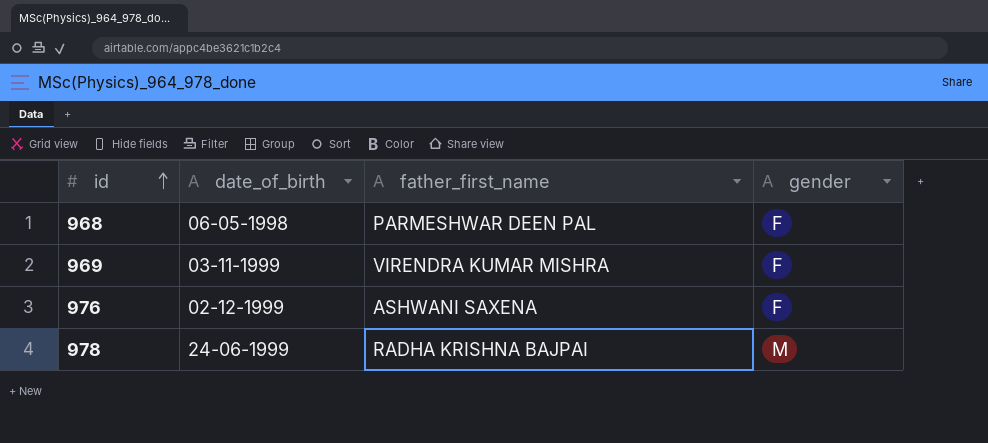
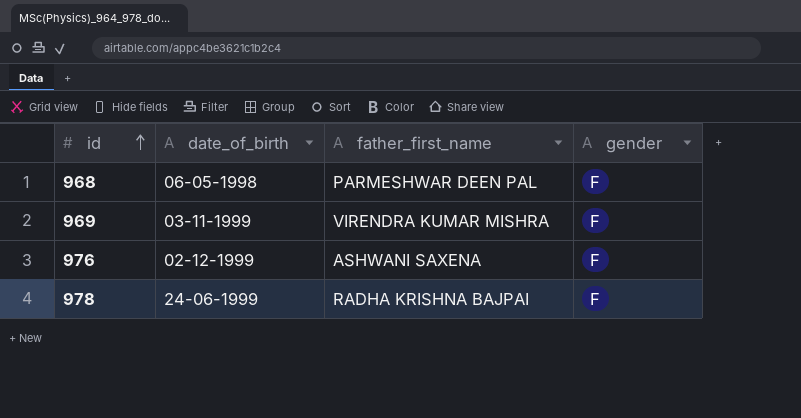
978 | gender: M -> F

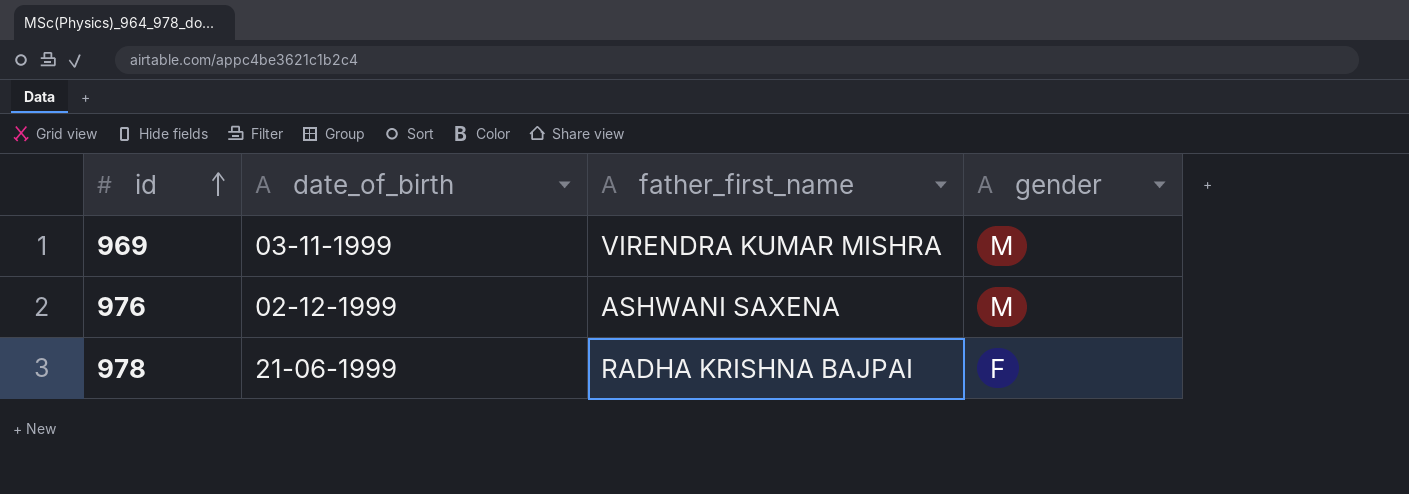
row 968: 06-05-1998 | PARMESHWAR DEEN PAL | F -> none
969 | gender: F -> M
976 | gender: F -> M
978 | date_of_birth: 24-06-1999 -> 21-06-1999

